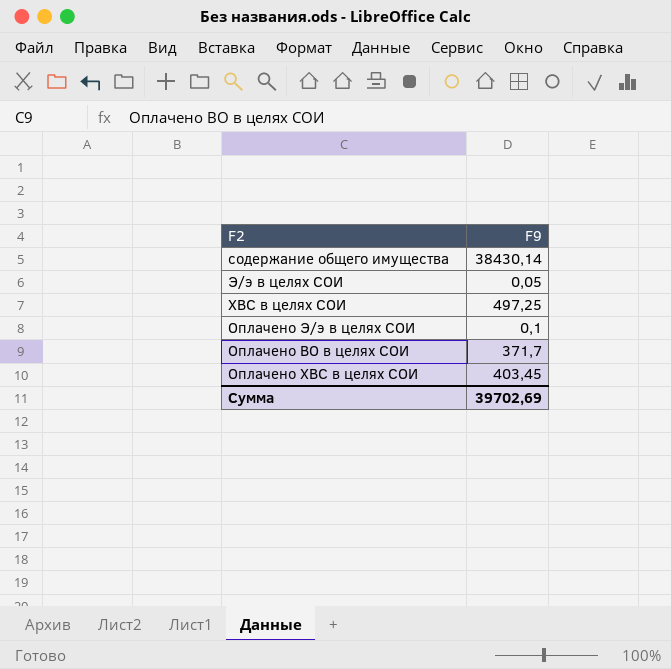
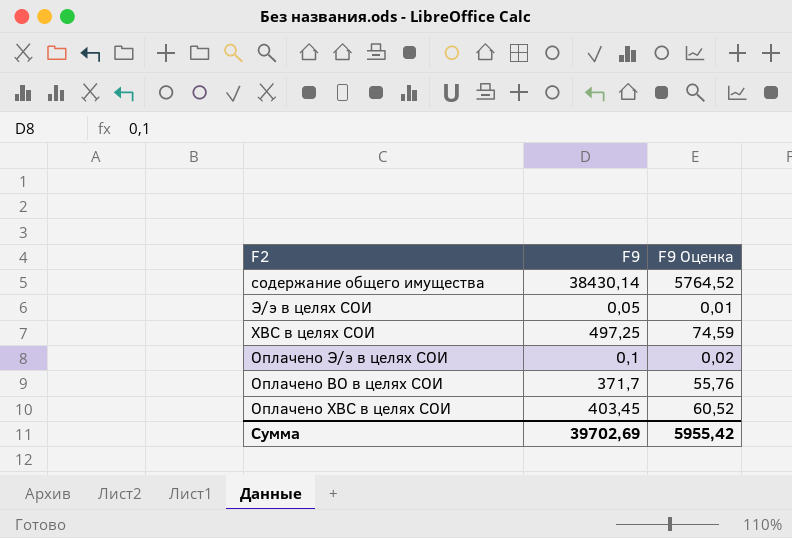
column F9 Оценка | formula: none -> [F9] * 0,15

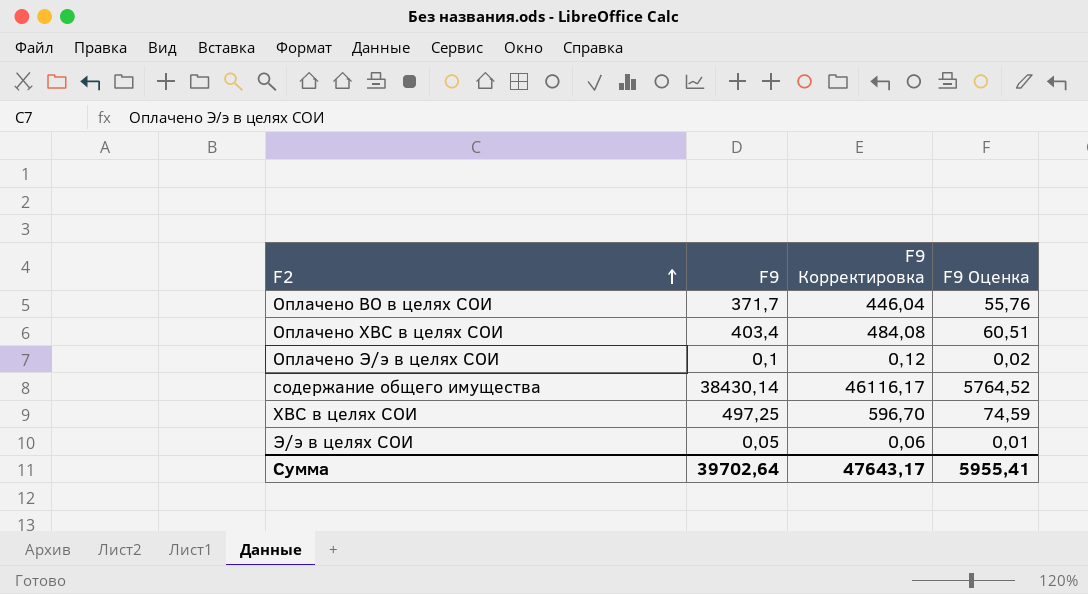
row order: none -> F2 ascending
column F9 Корректировка | formula: none -> [F9] * 1,2
Оплачено ХВС в целях СОИ | F9: 403,45 -> 403,4
Оплачено ХВС в целях СОИ | F9 Оценка: 60,52 -> 60,51
Сумма | F9: 39702,69 -> 39702,64
Сумма | F9 Оценка: 5955,42 -> 5955,41

